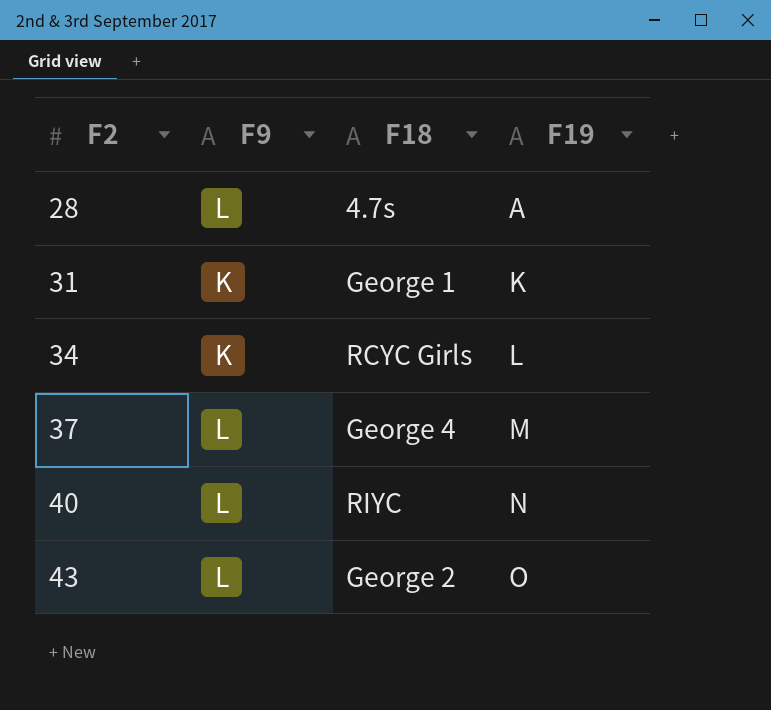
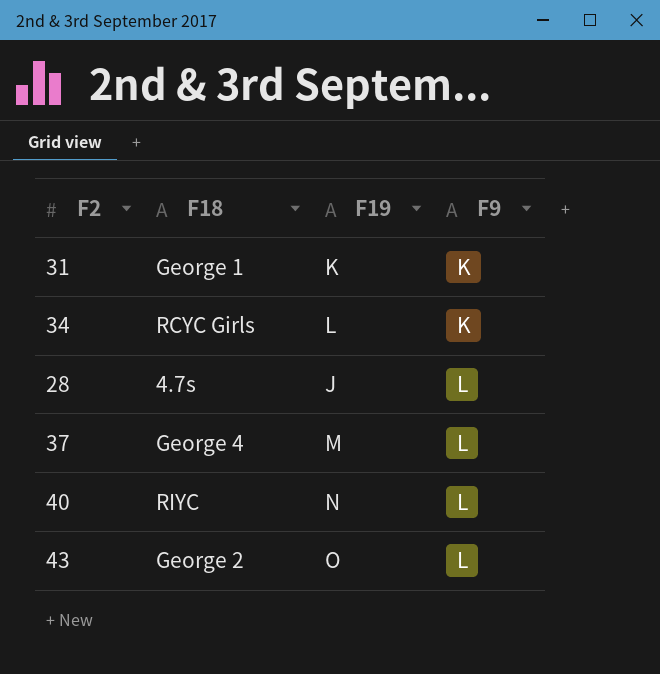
row order: F2 ascending -> F9 ascending
column F9 | position: 2 -> 4
28 | F19: A -> J

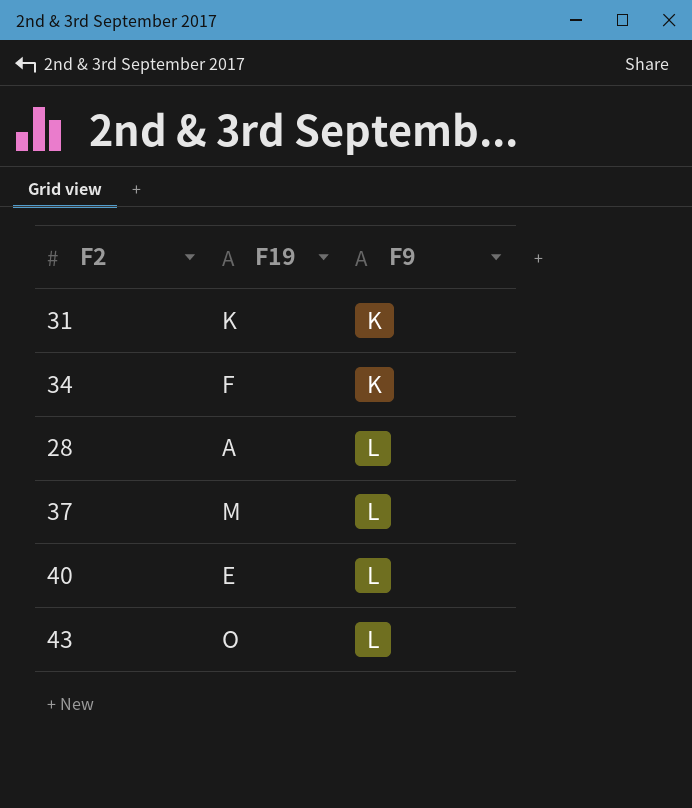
column F18 | position: 2 -> none
34 | F19: L -> F
28 | F19: J -> A
40 | F19: N -> E

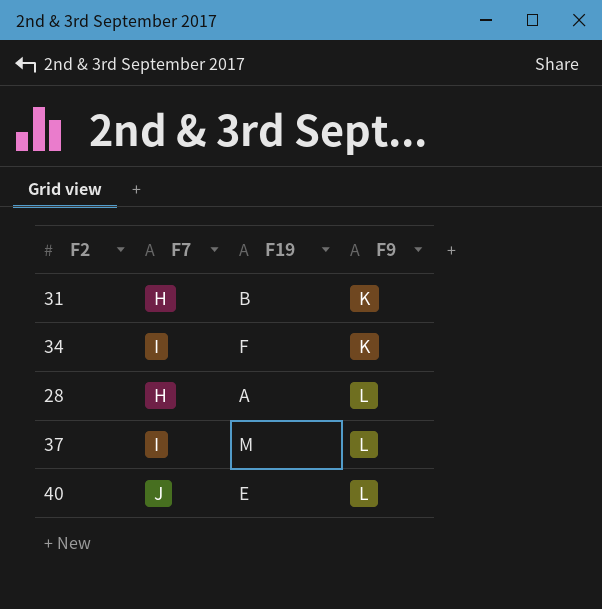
column F7 | position: none -> 2
row 43: O | L -> none
31 | F19: K -> B

